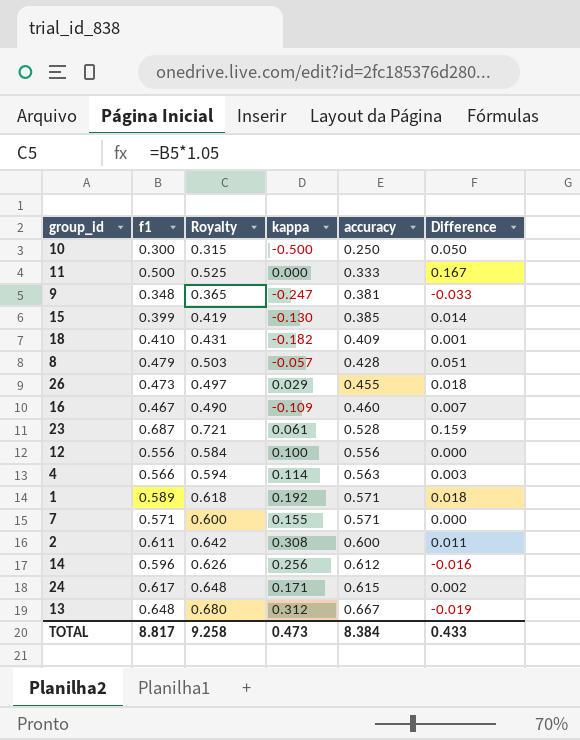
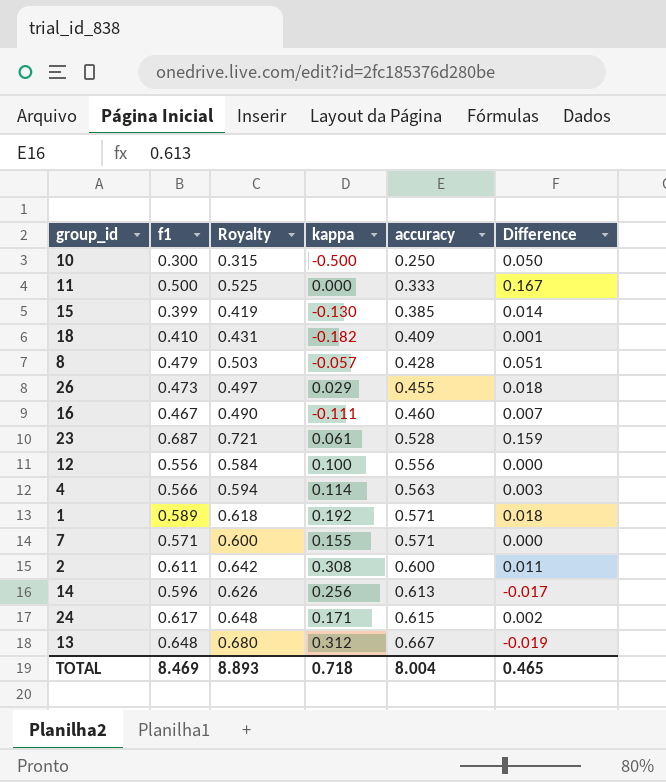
row 9: 0.348 | 0.365 | -0.247 | 0.381 | -0.033 -> none
16 | kappa: -0.109 -> -0.111
14 | accuracy: 0.612 -> 0.613
14 | Difference: -0.016 -> -0.017
TOTAL | f1: 8.817 -> 8.469
TOTAL | Royalty: 9.258 -> 8.893
TOTAL | kappa: 0.473 -> 0.718
TOTAL | accuracy: 8.384 -> 8.004
TOTAL | Difference: 0.433 -> 0.465

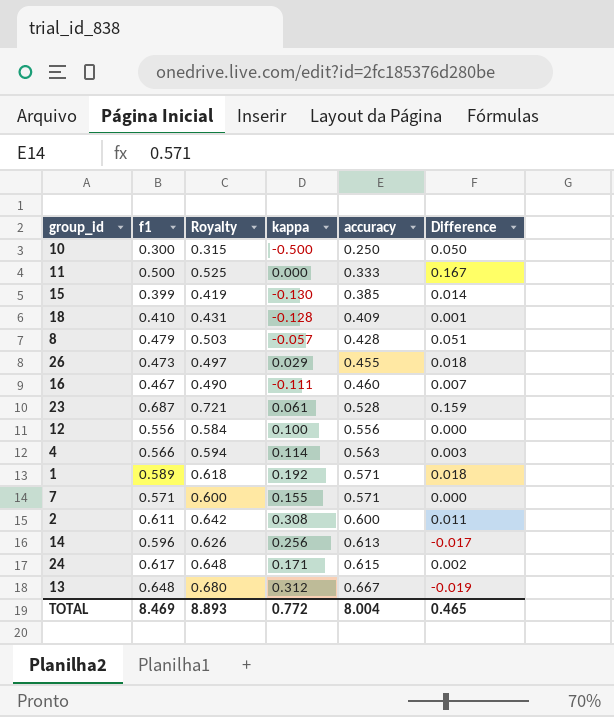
18 | kappa: -0.182 -> -0.128
TOTAL | kappa: 0.718 -> 0.772

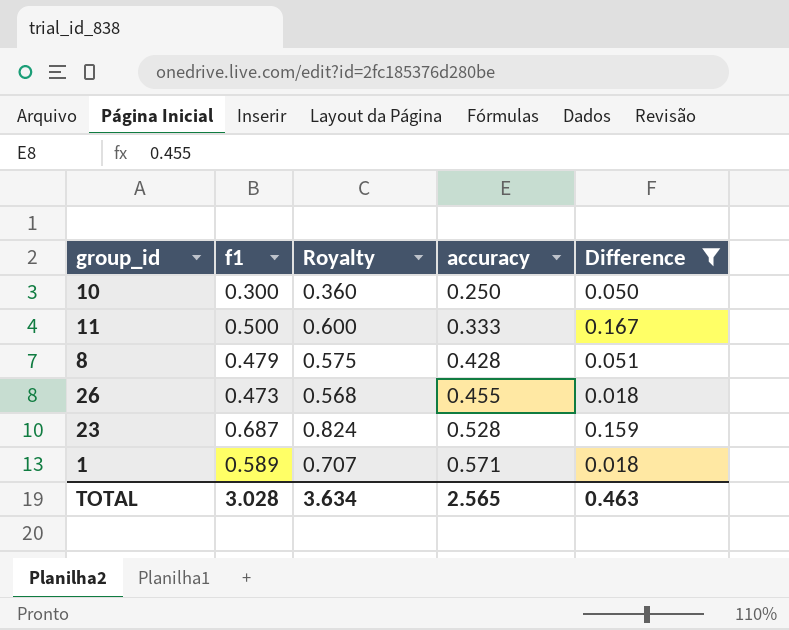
filter: none -> Difference >= 0.018
column kappa | position: 4 -> none
column Royalty | formula: [f1] * 1.05 -> [f1] * 1.2
TOTAL | f1: 8.469 -> 3.028
TOTAL | Royalty: 8.893 -> 3.634
TOTAL | accuracy: 8.004 -> 2.565
TOTAL | Difference: 0.465 -> 0.463

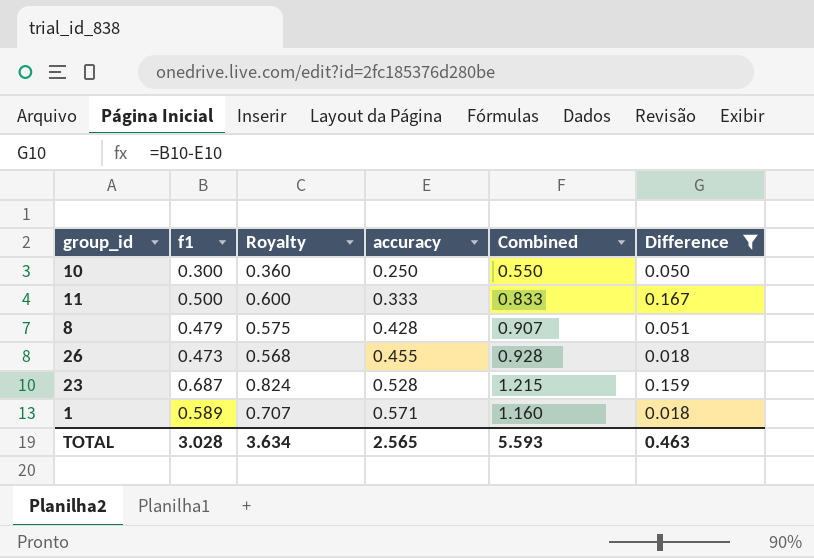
column Combined | formula: none -> [f1] + [accuracy]

